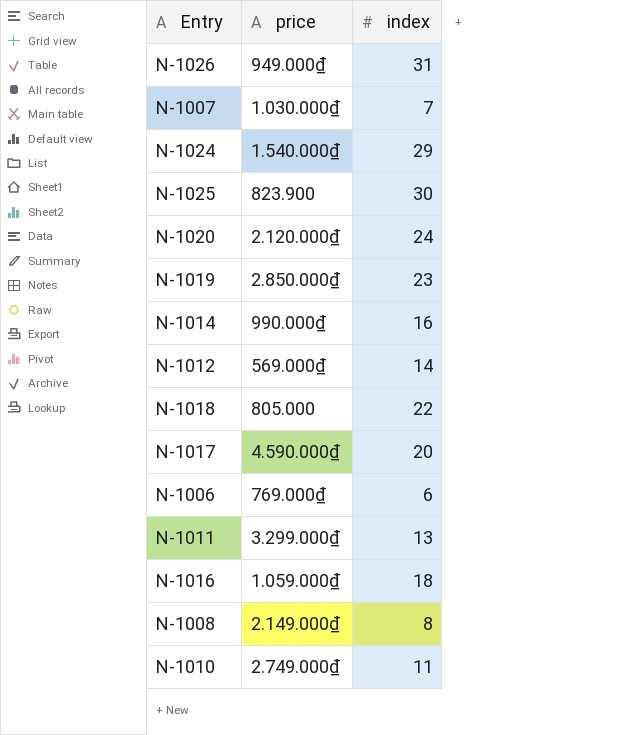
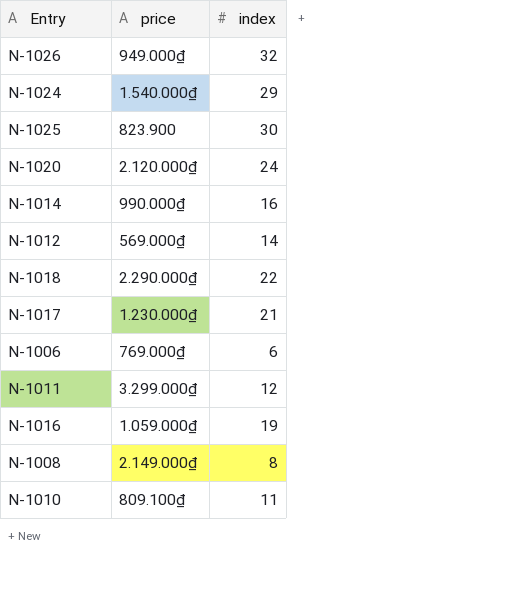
row N-1007: 1.030.000₫ | 7 -> none
row N-1019: 2.850.000₫ | 23 -> none
N-1026 | index: 31 -> 32
N-1018 | price: 805.000 -> 2.290.000₫
N-1017 | price: 4.590.000₫ -> 1.230.000₫
N-1017 | index: 20 -> 21
N-1011 | index: 13 -> 12
N-1016 | index: 18 -> 19
N-1010 | price: 2.749.000₫ -> 809.100₫

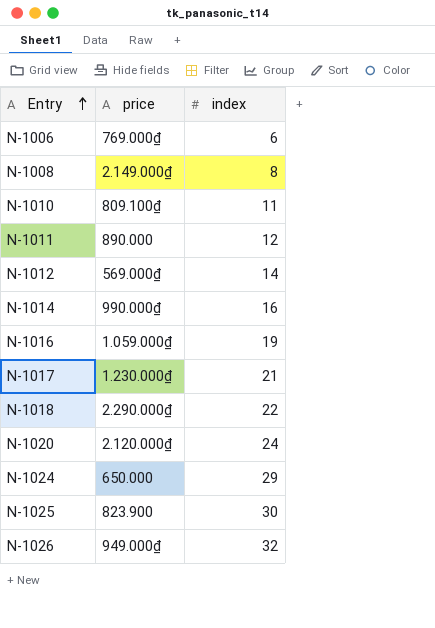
row order: none -> Entry ascending
N-1011 | price: 3.299.000₫ -> 890.000
N-1024 | price: 1.540.000₫ -> 650.000

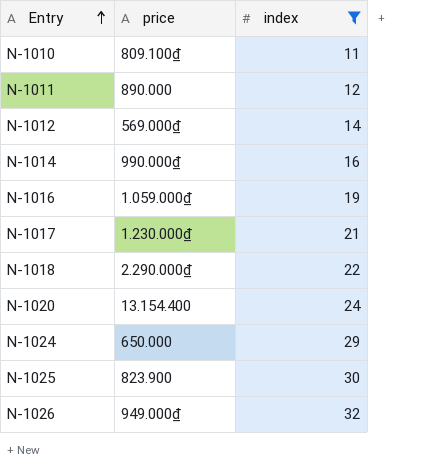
filter: none -> index >= 11
N-1020 | price: 2.120.000₫ -> 13.154.400

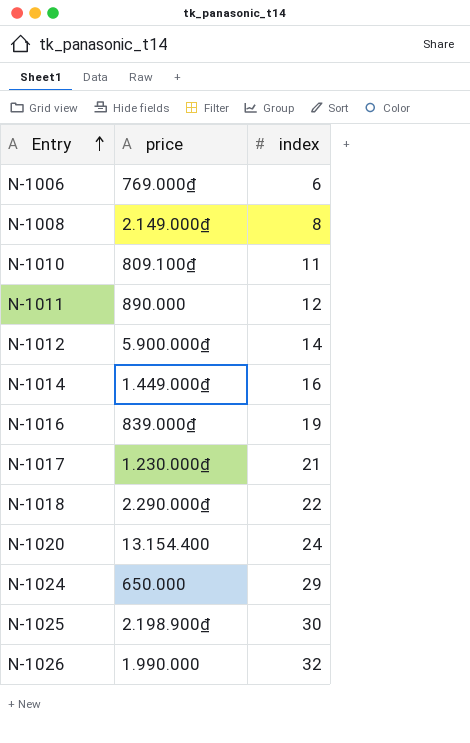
filter: index >= 11 -> none
N-1012 | price: 569.000₫ -> 5.900.000₫
N-1014 | price: 990.000₫ -> 1.449.000₫
N-1016 | price: 1.059.000₫ -> 839.000₫
N-1025 | price: 823.900 -> 2.198.900₫
N-1026 | price: 949.000₫ -> 1.990.000

